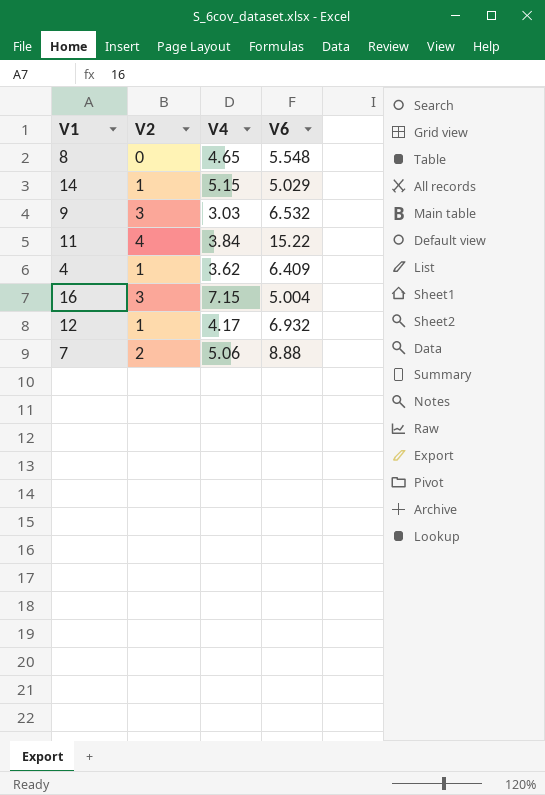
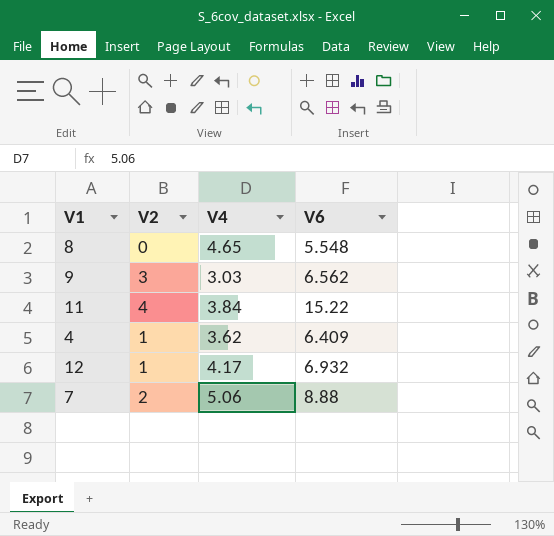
row 14: 1 | 5.15 | 5.029 -> none
row 16: 3 | 7.15 | 5.004 -> none
9 | V6: 6.532 -> 6.562

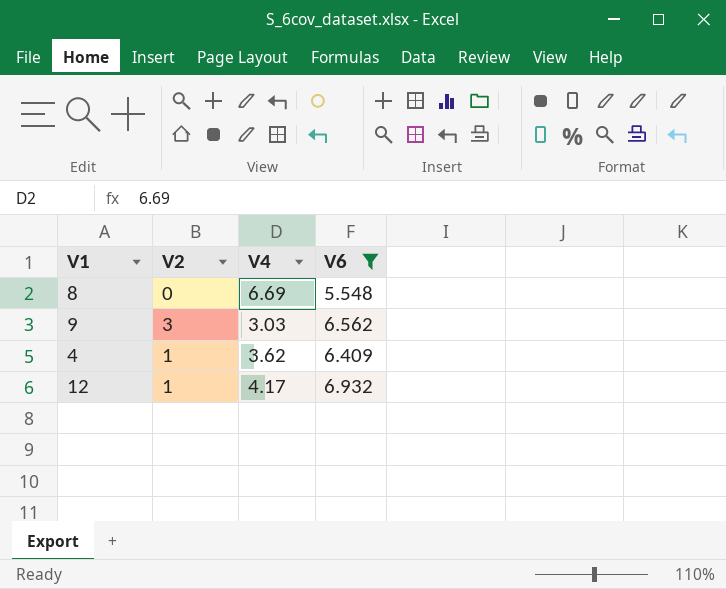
filter: none -> V6 <= 6.932
8 | V4: 4.65 -> 6.69

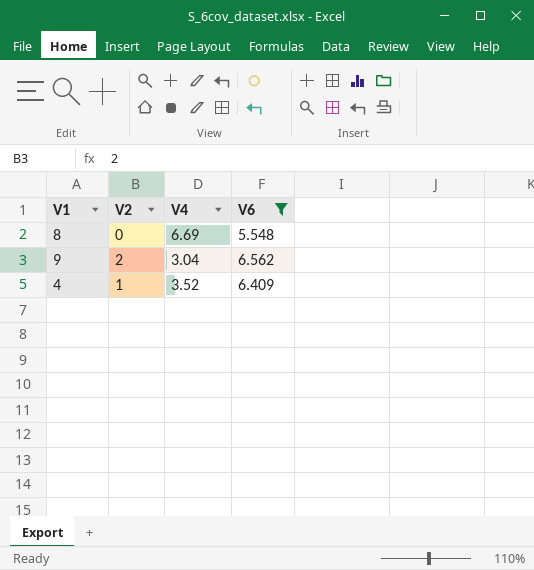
row 12: 1 | 4.17 | 6.932 -> none
9 | V2: 3 -> 2
9 | V4: 3.03 -> 3.04
4 | V4: 3.62 -> 3.52

